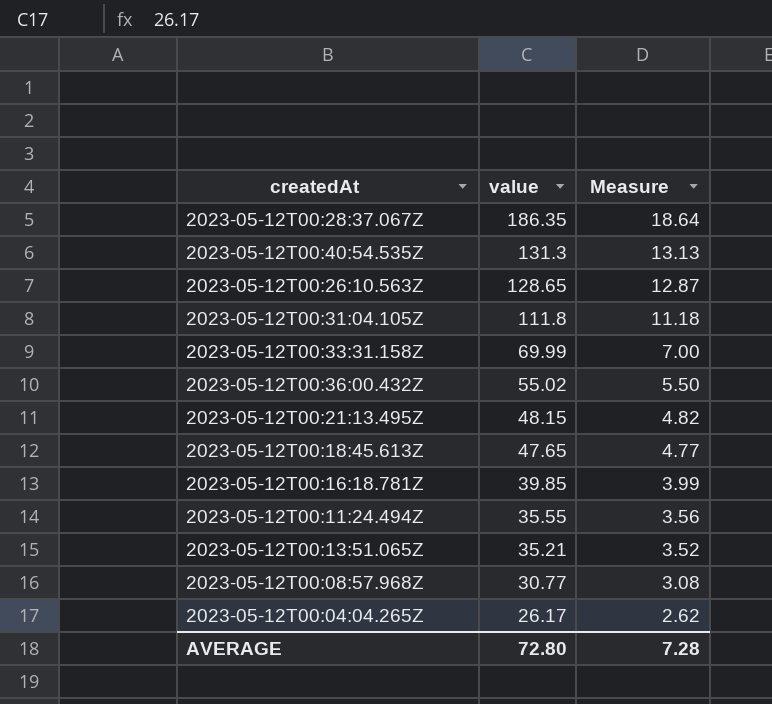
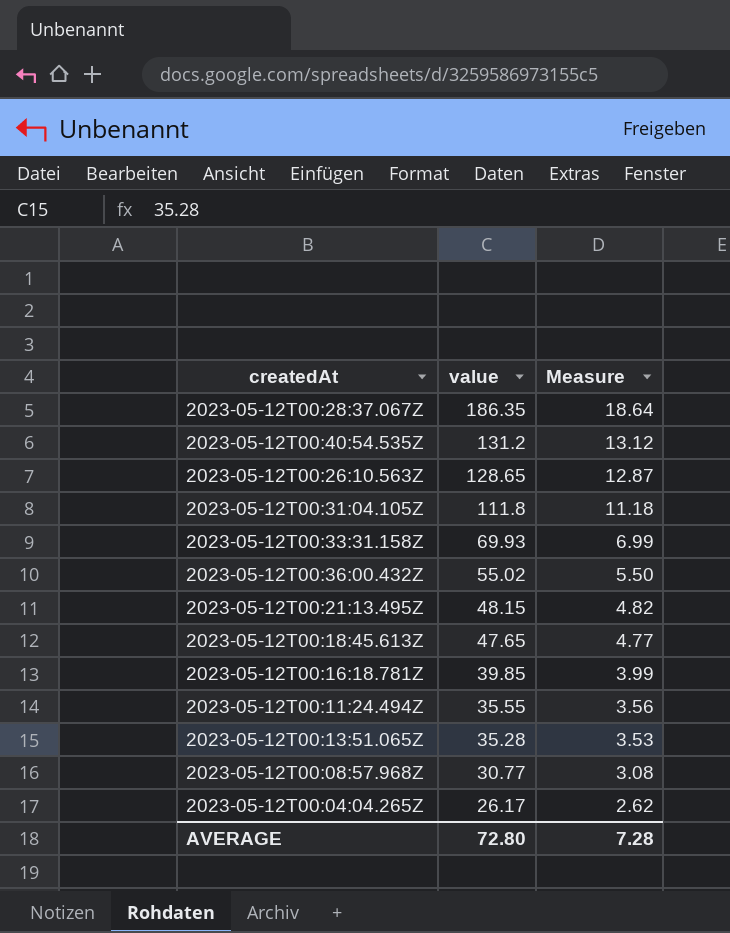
2023-05-12T00:40:54.535Z | value: 131.3 -> 131.2
2023-05-12T00:40:54.535Z | Measure: 13.13 -> 13.12
2023-05-12T00:33:31.158Z | value: 69.99 -> 69.93
2023-05-12T00:33:31.158Z | Measure: 7.00 -> 6.99
2023-05-12T00:13:51.065Z | value: 35.21 -> 35.28
2023-05-12T00:13:51.065Z | Measure: 3.52 -> 3.53

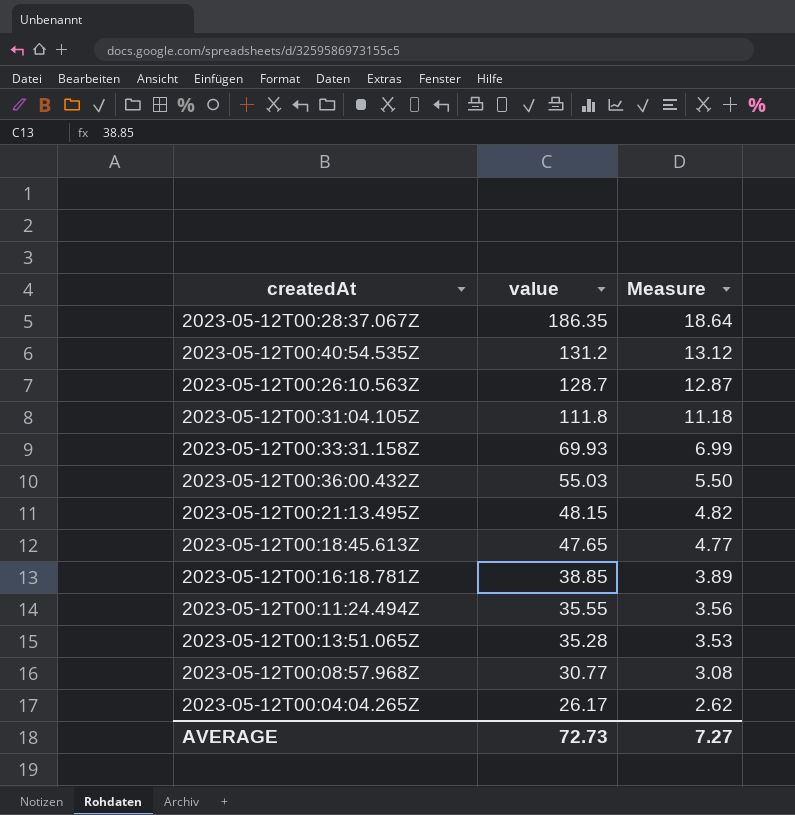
2023-05-12T00:26:10.563Z | value: 128.65 -> 128.7
2023-05-12T00:36:00.432Z | value: 55.02 -> 55.03
2023-05-12T00:16:18.781Z | value: 39.85 -> 38.85
2023-05-12T00:16:18.781Z | Measure: 3.99 -> 3.89
AVERAGE | value: 72.80 -> 72.73
AVERAGE | Measure: 7.28 -> 7.27

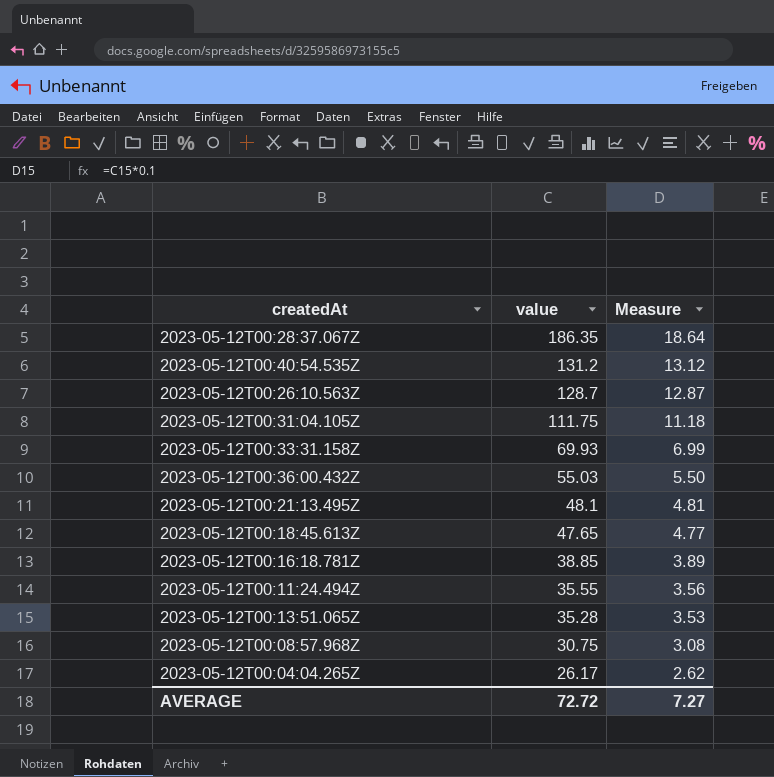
2023-05-12T00:31:04.105Z | value: 111.8 -> 111.75
2023-05-12T00:21:13.495Z | value: 48.15 -> 48.1
2023-05-12T00:21:13.495Z | Measure: 4.82 -> 4.81
2023-05-12T00:08:57.968Z | value: 30.77 -> 30.75
AVERAGE | value: 72.73 -> 72.72

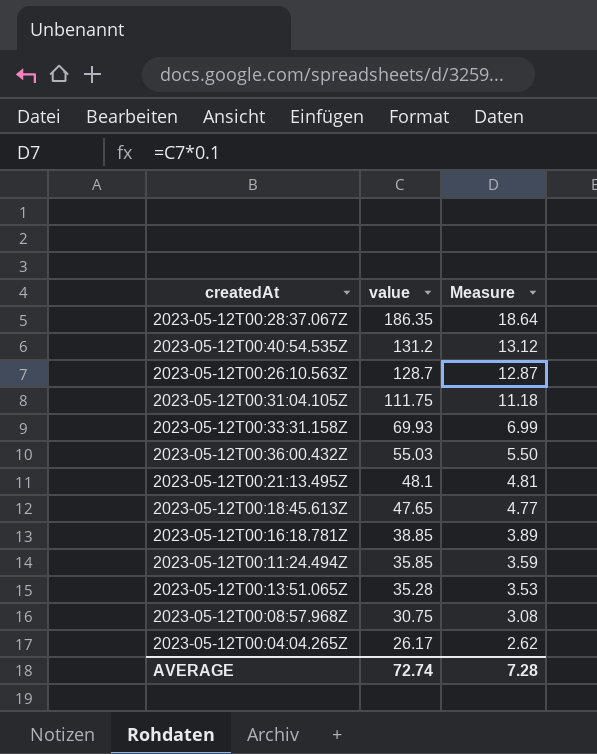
2023-05-12T00:11:24.494Z | value: 35.55 -> 35.85
2023-05-12T00:11:24.494Z | Measure: 3.56 -> 3.59
AVERAGE | value: 72.72 -> 72.74
AVERAGE | Measure: 7.27 -> 7.28

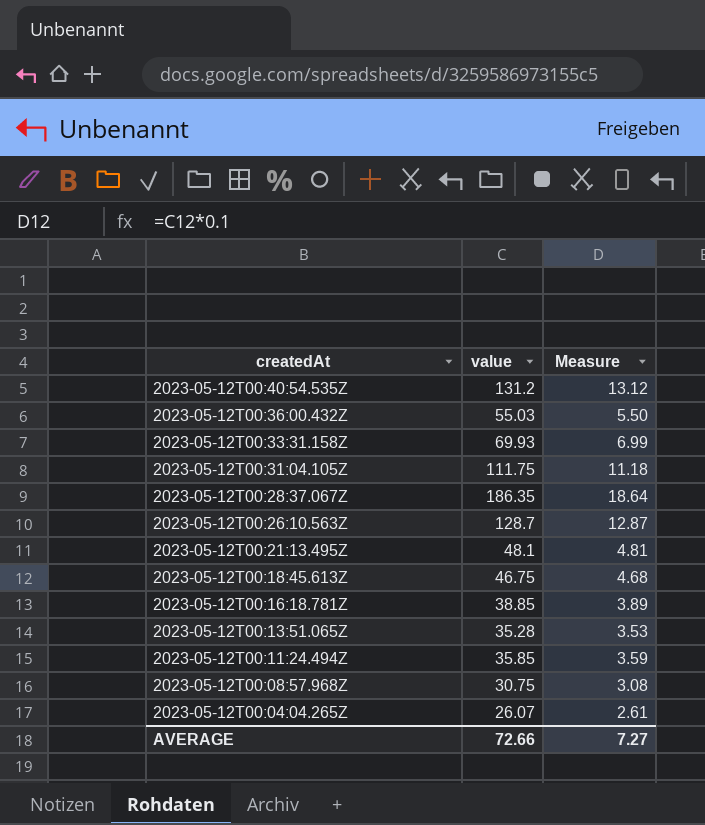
row order: value descending -> createdAt descending
2023-05-12T00:18:45.613Z | value: 47.65 -> 46.75
2023-05-12T00:18:45.613Z | Measure: 4.77 -> 4.68
2023-05-12T00:04:04.265Z | value: 26.17 -> 26.07
2023-05-12T00:04:04.265Z | Measure: 2.62 -> 2.61
AVERAGE | value: 72.74 -> 72.66
AVERAGE | Measure: 7.28 -> 7.27

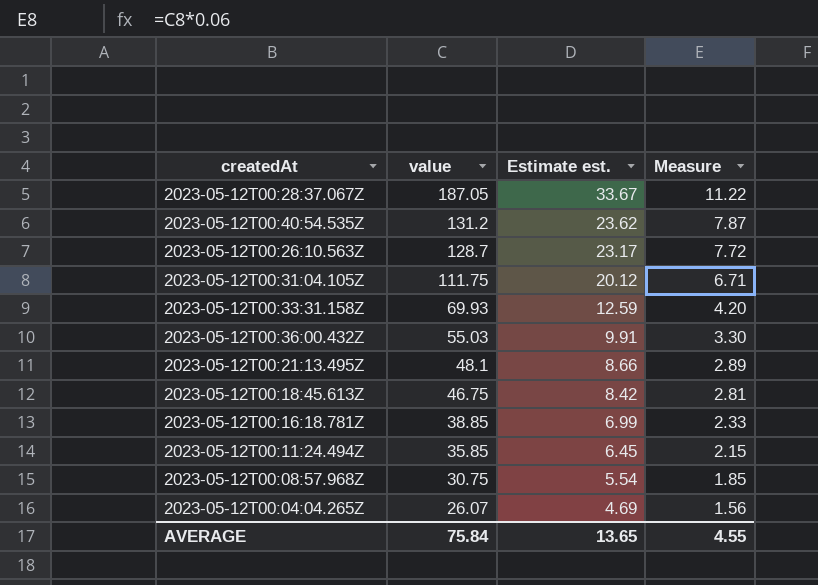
row order: createdAt descending -> value descending
column Estimate est. | formula: none -> [value] * 0.18
column Measure | formula: [value] * 0.1 -> [value] * 0.06
row 2023-05-12T00:13:51.065Z: 35.28 | 3.53 -> none
2023-05-12T00:28:37.067Z | value: 186.35 -> 187.05
AVERAGE | value: 72.66 -> 75.84
AVERAGE | Measure: 7.27 -> 4.55

